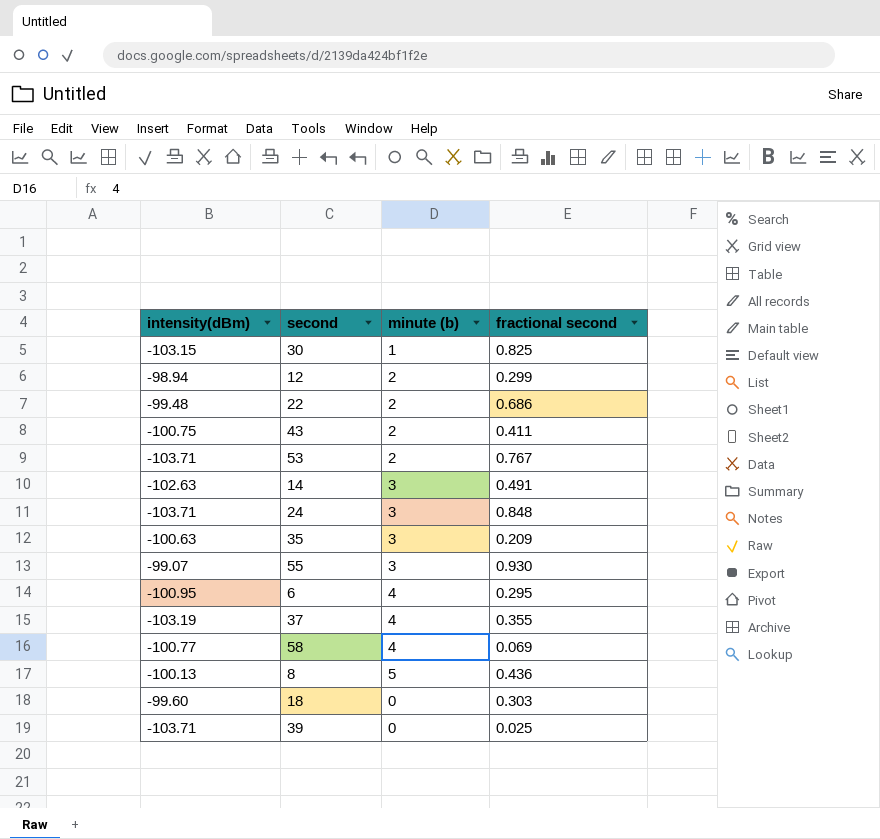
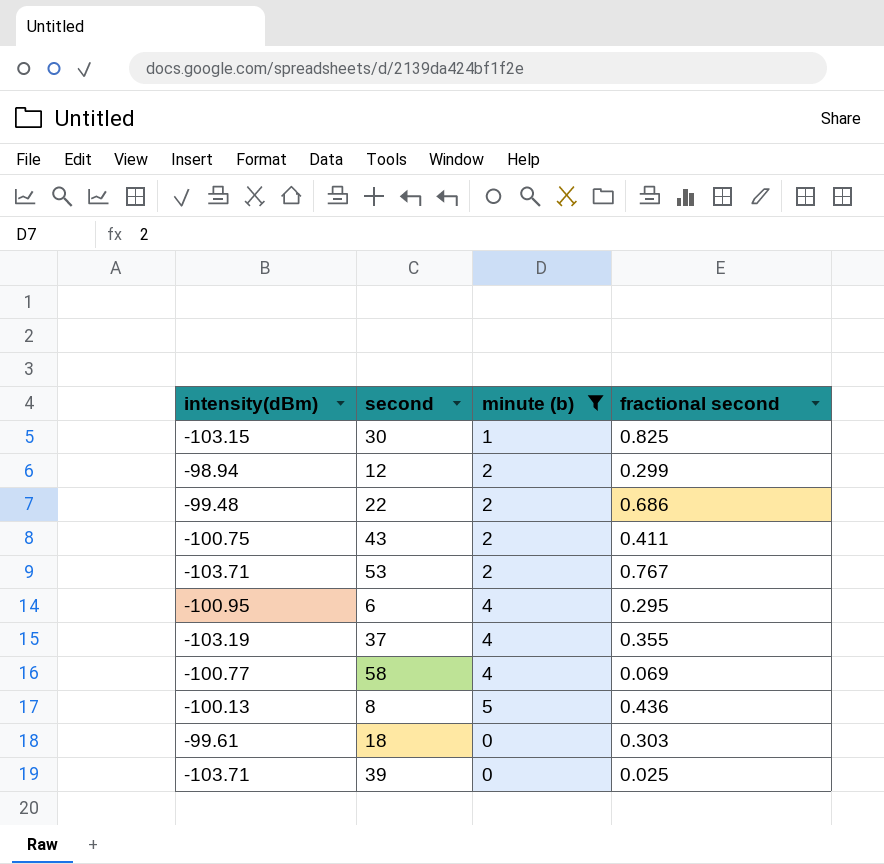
filter: none -> minute (b) != 3
18 | intensity(dBm): -99.60 -> -99.61

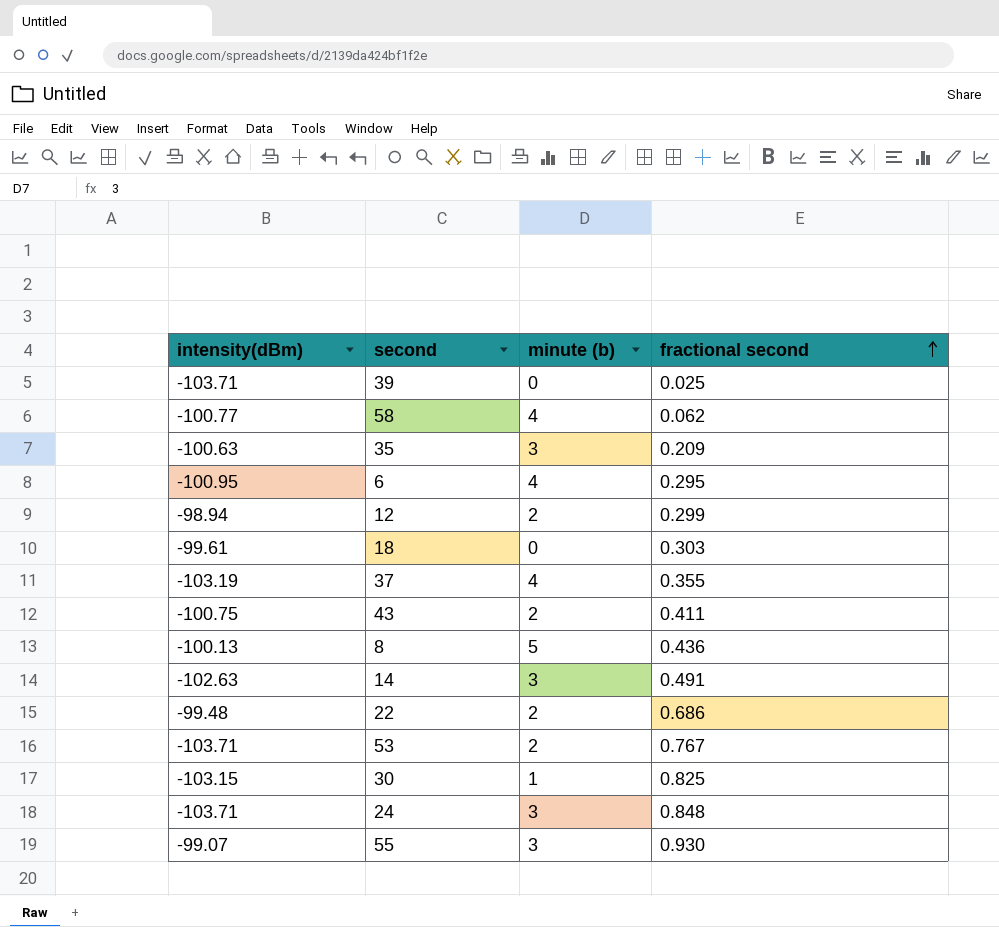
filter: minute (b) != 3 -> none
row order: none -> fractional second ascending
58 | fractional second: 0.069 -> 0.062

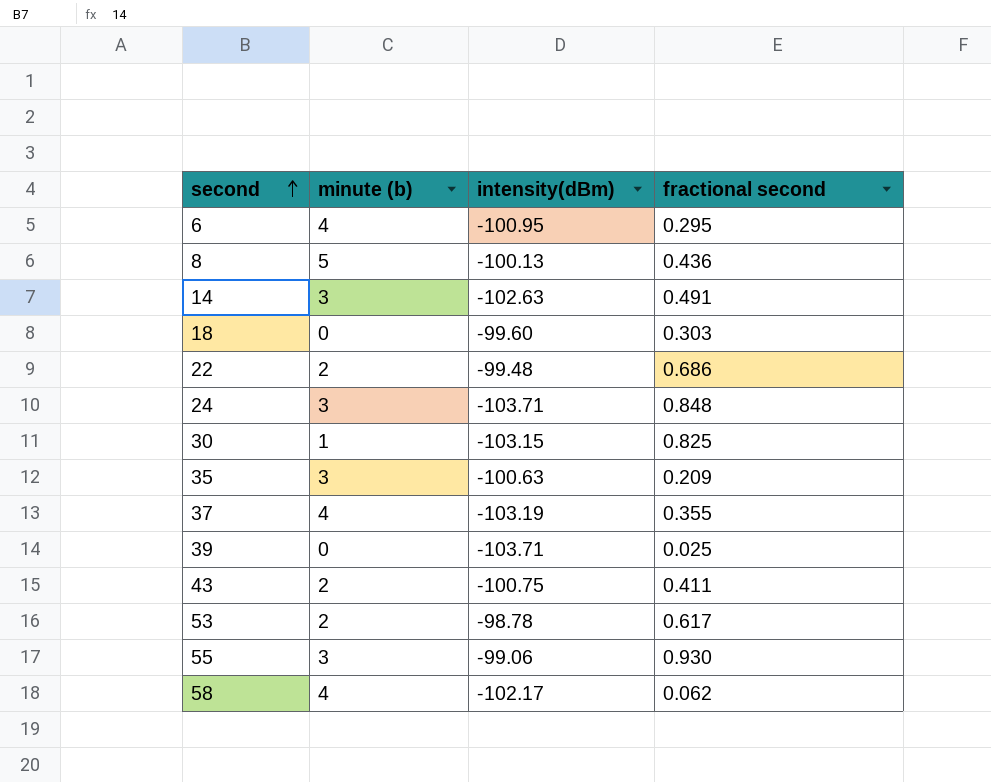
row order: fractional second ascending -> second ascending
column intensity(dBm) | position: 1 -> 3
row 12: -98.94 | 2 | 0.299 -> none
18 | intensity(dBm): -99.61 -> -99.60
53 | intensity(dBm): -103.71 -> -98.78
53 | fractional second: 0.767 -> 0.617
55 | intensity(dBm): -99.07 -> -99.06
58 | intensity(dBm): -100.77 -> -102.17

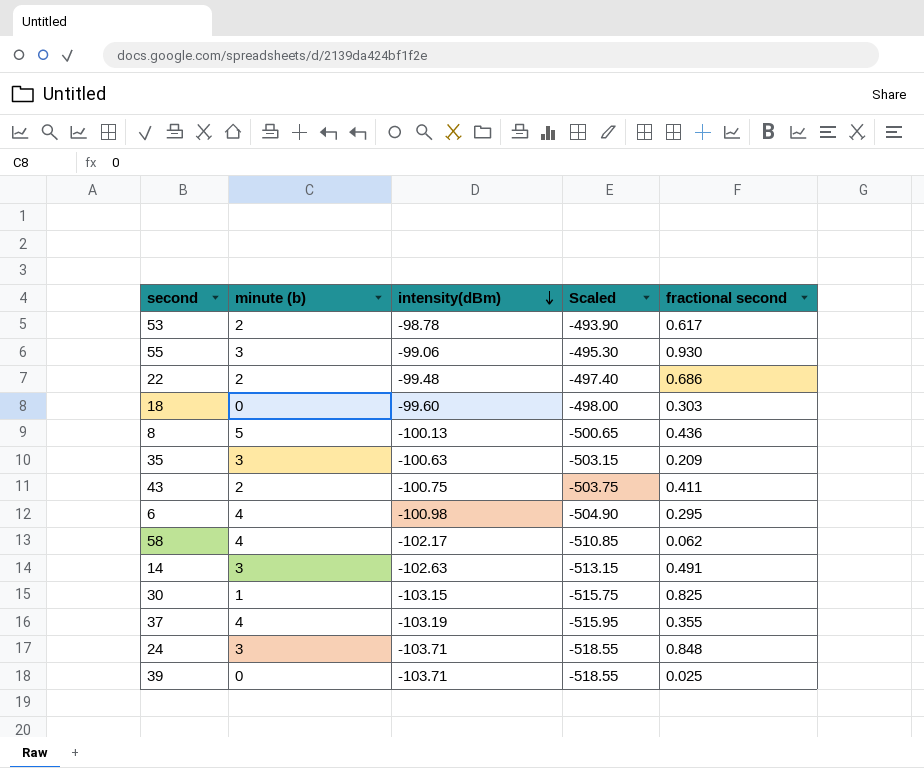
row order: second ascending -> intensity(dBm) descending
column Scaled | formula: none -> [intensity(dBm)] * 5
6 | intensity(dBm): -100.95 -> -100.98

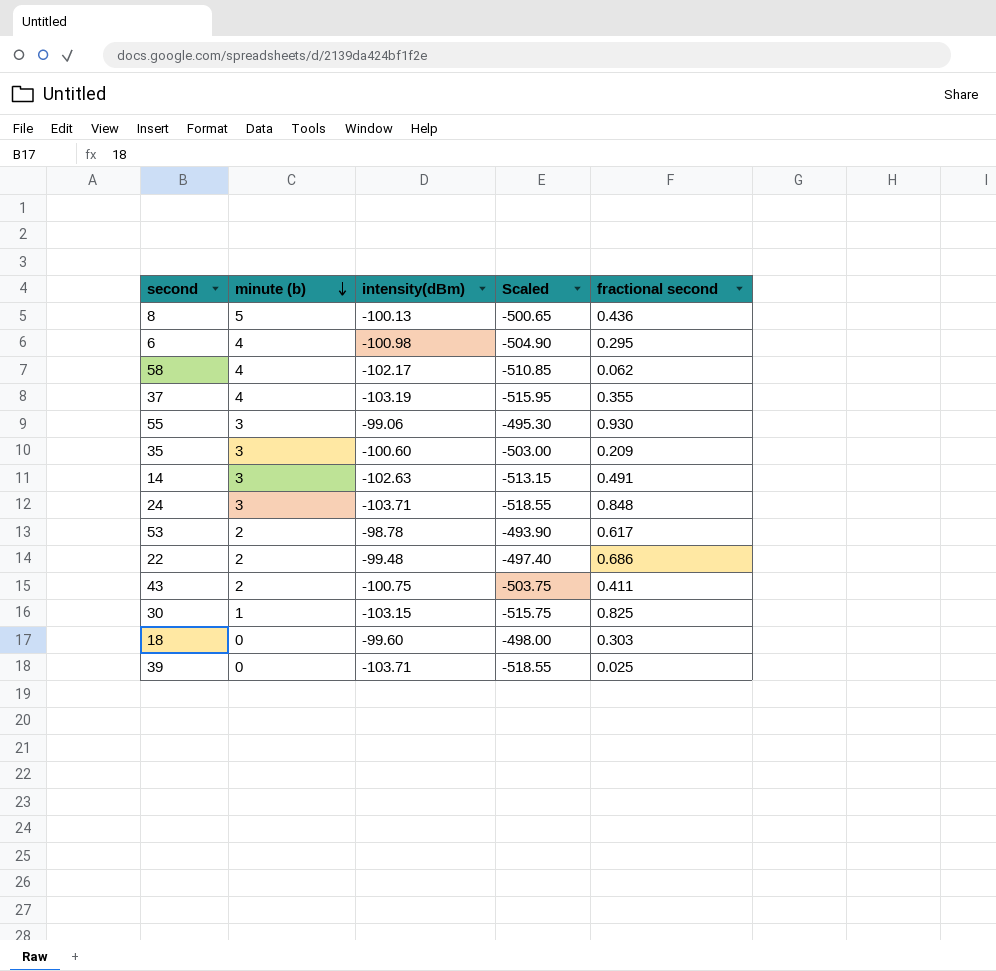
row order: intensity(dBm) descending -> minute (b) descending
35 | intensity(dBm): -100.63 -> -100.60
35 | Scaled: -503.15 -> -503.00

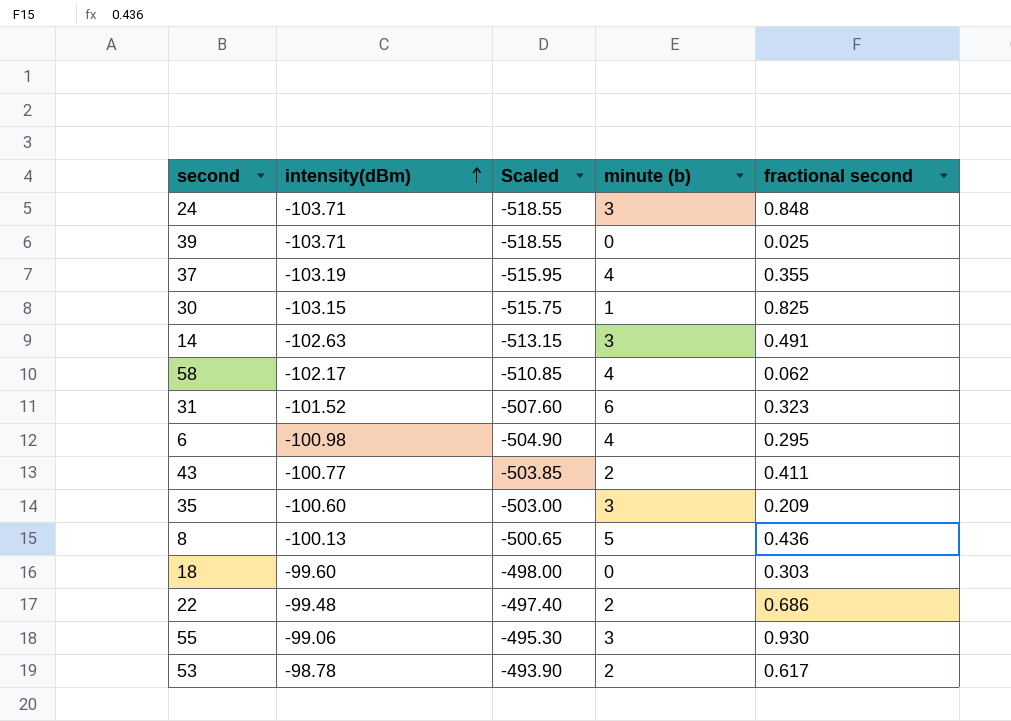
row order: minute (b) descending -> intensity(dBm) ascending
column minute (b) | position: 2 -> 4
row 31: none -> -101.52 | -507.60 | 6 | 0.323
43 | intensity(dBm): -100.75 -> -100.77
43 | Scaled: -503.75 -> -503.85

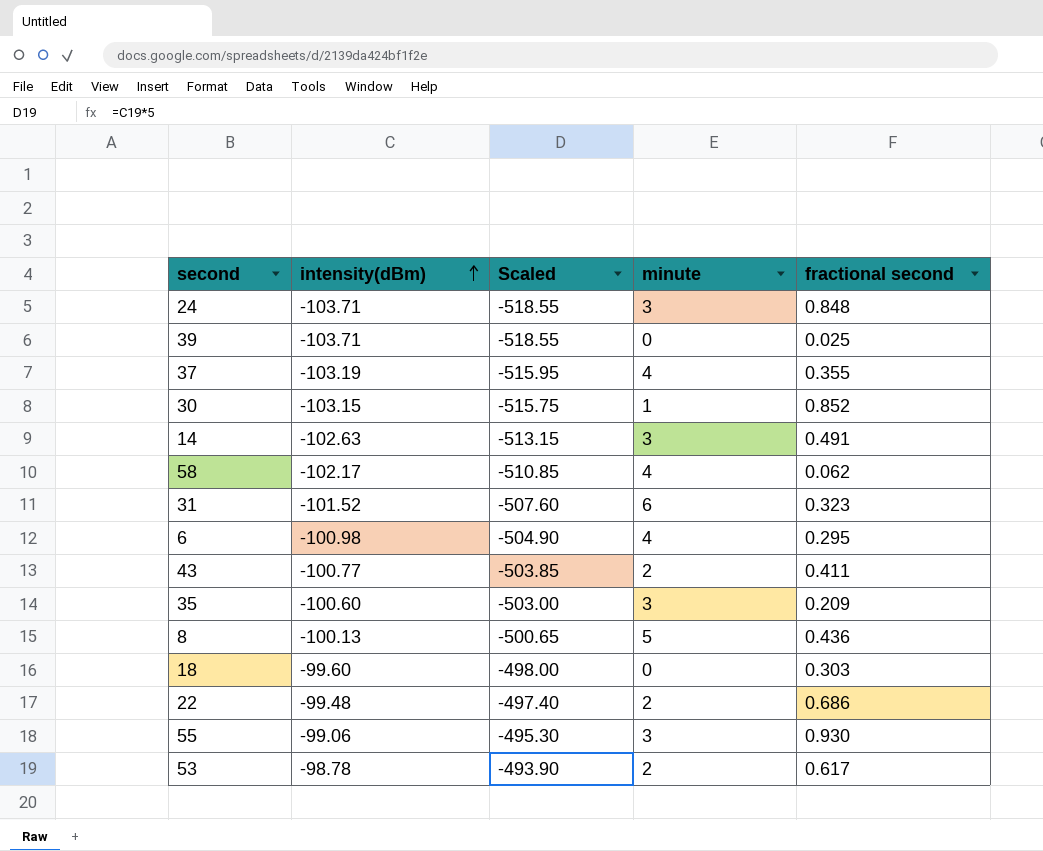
column name: minute (b) -> minute
30 | fractional second: 0.825 -> 0.852

